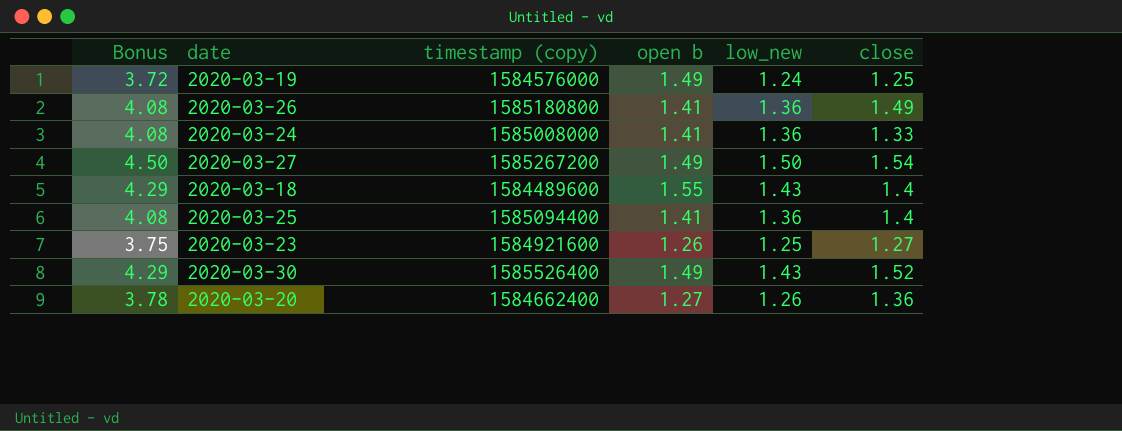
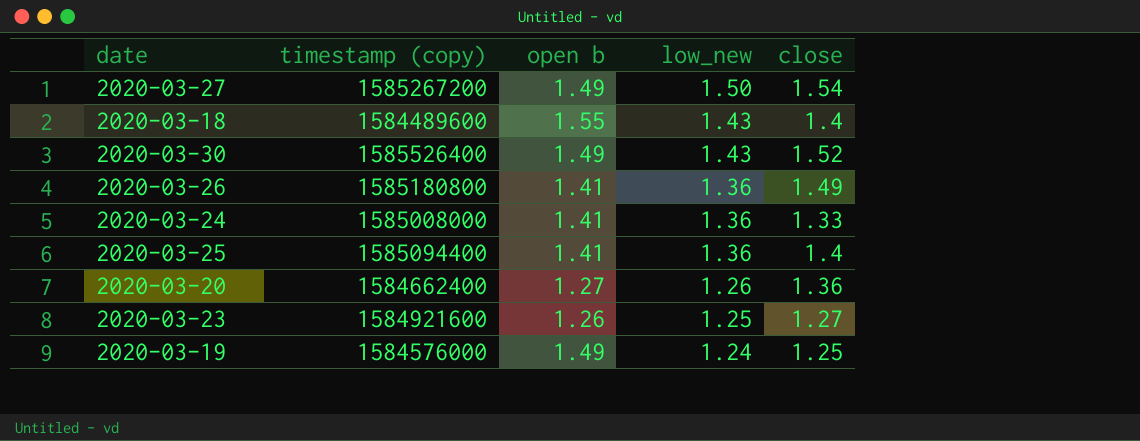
row order: none -> low_new descending
column Bonus | formula: [low_new] * 3 -> none

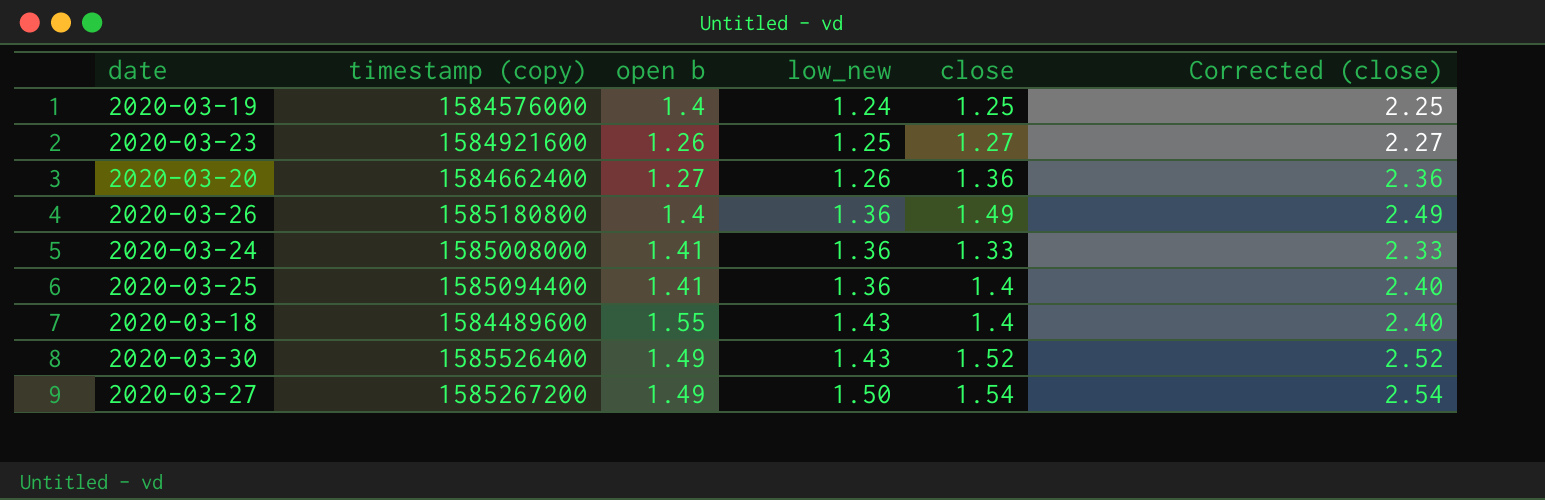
row order: low_new descending -> low_new ascending
column Corrected (close) | formula: none -> [close] + 1
2020-03-19 | open b: 1.49 -> 1.4
2020-03-26 | open b: 1.41 -> 1.4

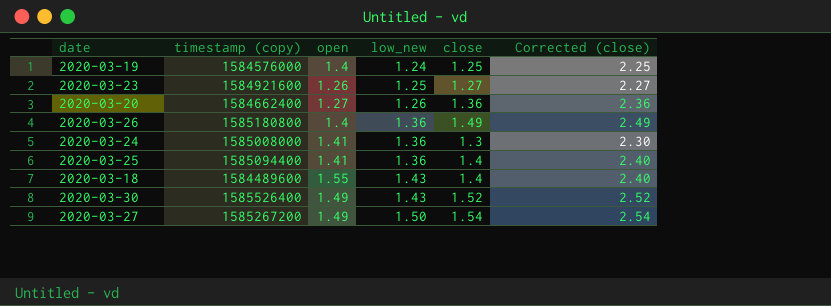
column name: open b -> open
2020-03-24 | close: 1.33 -> 1.3
2020-03-24 | Corrected (close): 2.33 -> 2.30

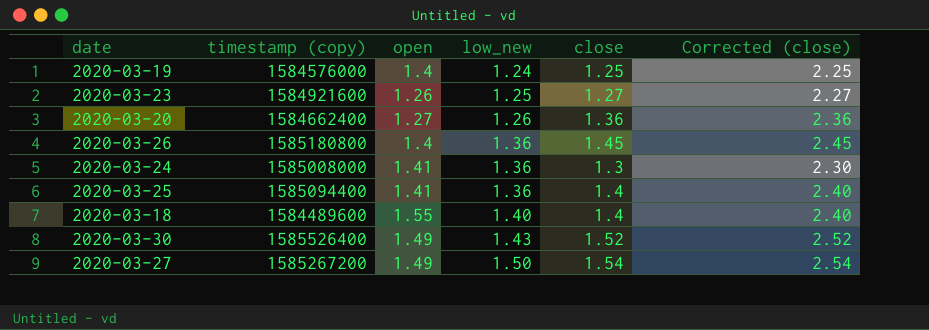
2020-03-26 | close: 1.49 -> 1.45
2020-03-26 | Corrected (close): 2.49 -> 2.45
2020-03-18 | low_new: 1.43 -> 1.40

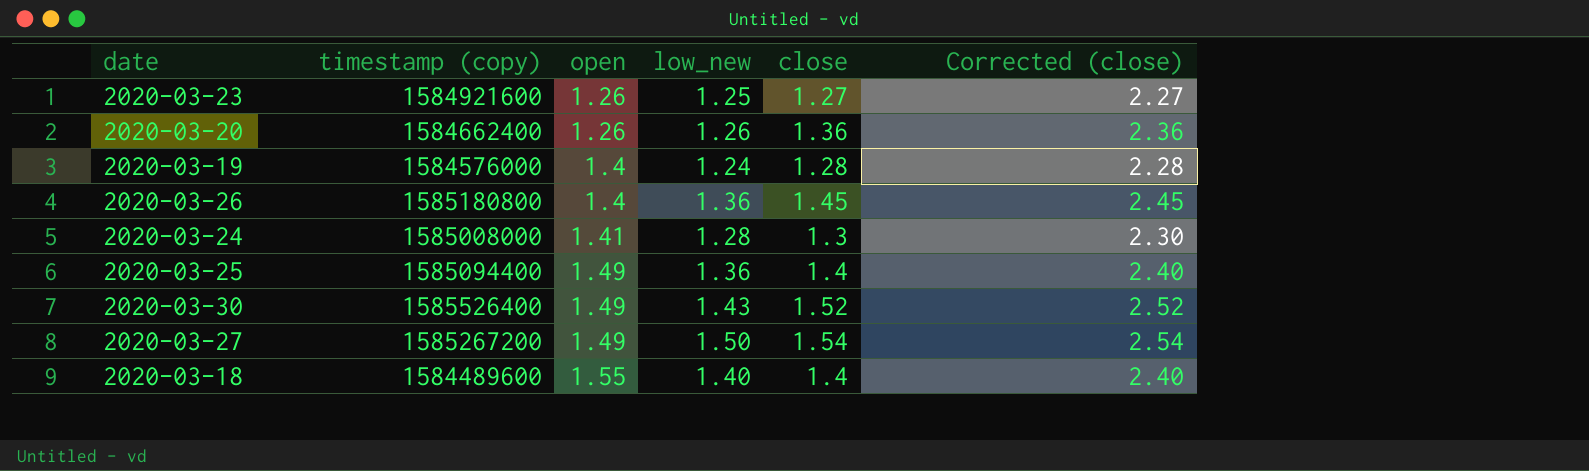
row order: low_new ascending -> open ascending
2020-03-20 | open: 1.27 -> 1.26
2020-03-19 | close: 1.25 -> 1.28
2020-03-19 | Corrected (close): 2.25 -> 2.28
2020-03-24 | low_new: 1.36 -> 1.28
2020-03-25 | open: 1.41 -> 1.49

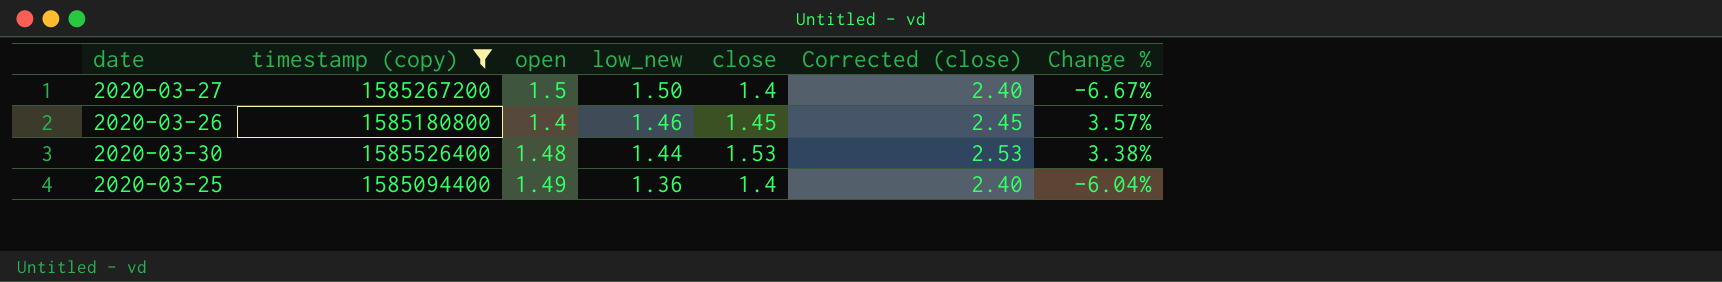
filter: none -> timestamp (copy) >= 1585094400
row order: open ascending -> low_new descending
column Change % | formula: none -> ([close] - [open]) / [open]
2020-03-27 | open: 1.49 -> 1.5
2020-03-27 | close: 1.54 -> 1.4
2020-03-27 | Corrected (close): 2.54 -> 2.40
2020-03-26 | low_new: 1.36 -> 1.46
2020-03-30 | open: 1.49 -> 1.48
2020-03-30 | low_new: 1.43 -> 1.44
2020-03-30 | close: 1.52 -> 1.53
2020-03-30 | Corrected (close): 2.52 -> 2.53

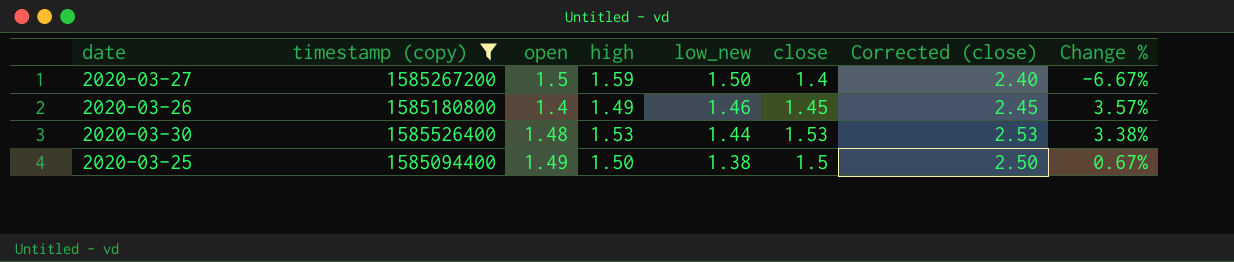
column high | position: none -> 4
2020-03-25 | low_new: 1.36 -> 1.38
2020-03-25 | close: 1.4 -> 1.5
2020-03-25 | Corrected (close): 2.40 -> 2.50
2020-03-25 | Change %: -6.04% -> 0.67%

